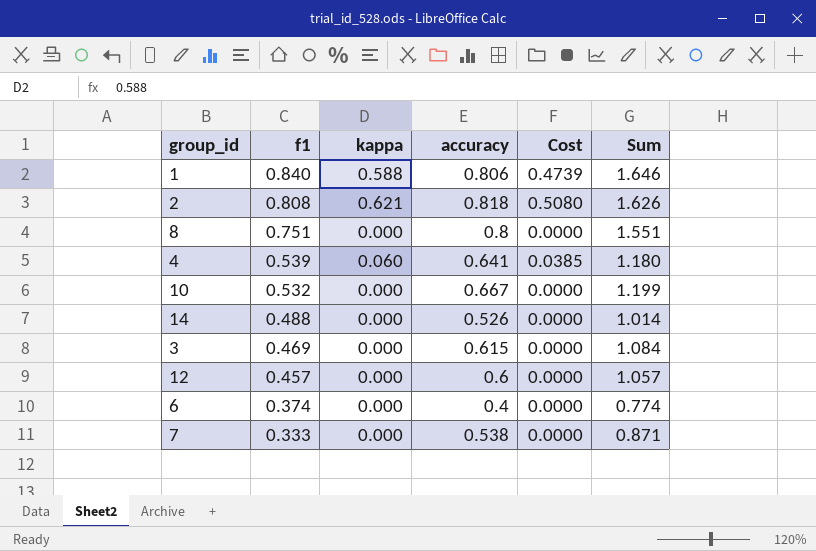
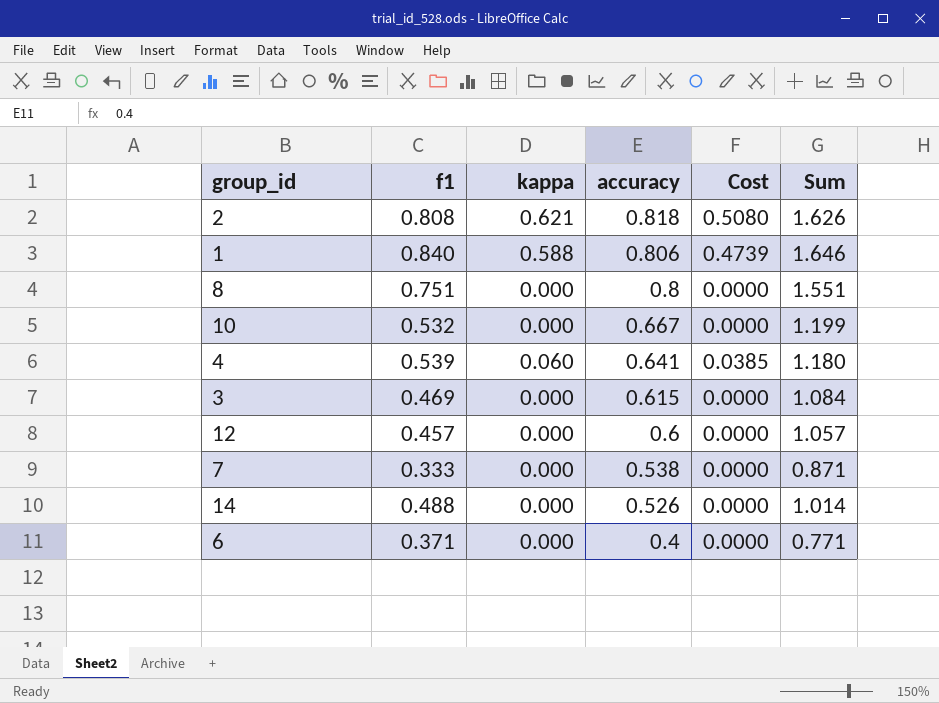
row order: f1 descending -> accuracy descending
6 | f1: 0.374 -> 0.371
6 | Sum: 0.774 -> 0.771

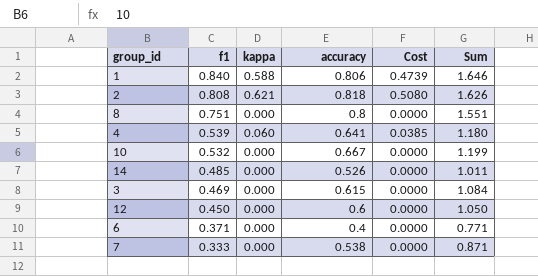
row order: accuracy descending -> f1 descending
14 | f1: 0.488 -> 0.485
14 | Sum: 1.014 -> 1.011
12 | f1: 0.457 -> 0.450
12 | Sum: 1.057 -> 1.050

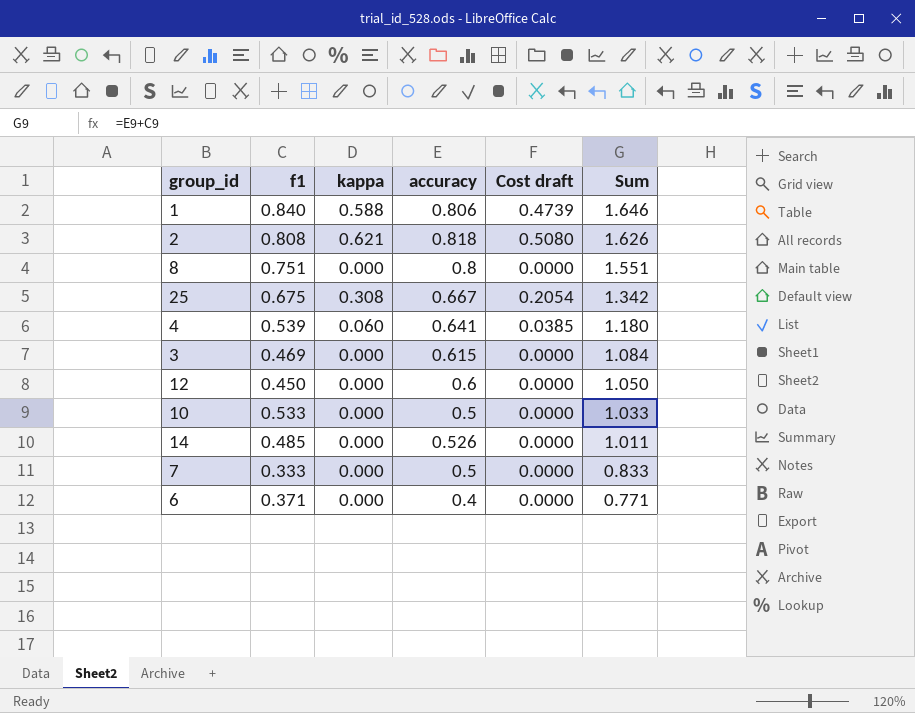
row order: f1 descending -> Sum descending
column name: Cost -> Cost draft
row 25: none -> 0.675 | 0.308 | 0.667 | 0.2054 | 1.342
10 | f1: 0.532 -> 0.533
10 | accuracy: 0.667 -> 0.5
10 | Sum: 1.199 -> 1.033
7 | accuracy: 0.538 -> 0.5
7 | Sum: 0.871 -> 0.833

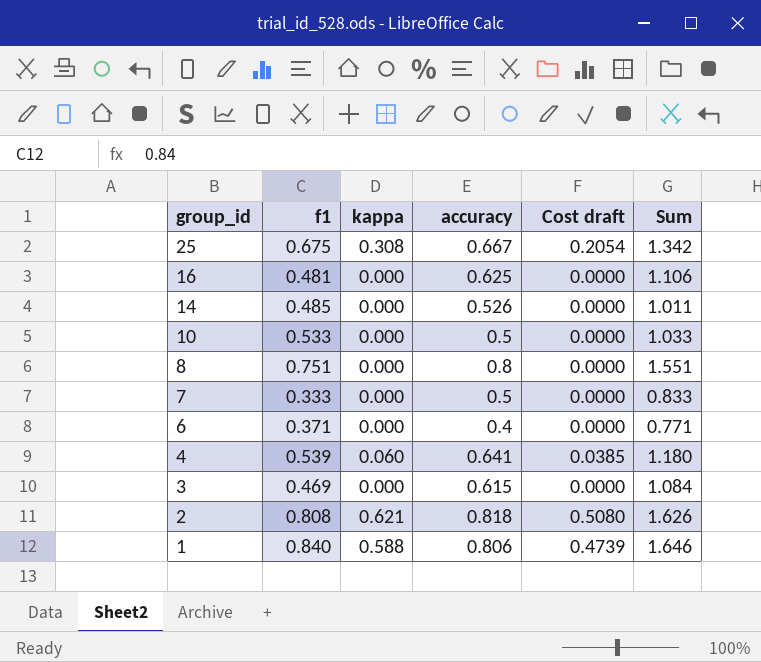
row order: Sum descending -> group_id descending
row 12: 0.450 | 0.000 | 0.6 | 0.0000 | 1.050 -> none
row 16: none -> 0.481 | 0.000 | 0.625 | 0.0000 | 1.106

